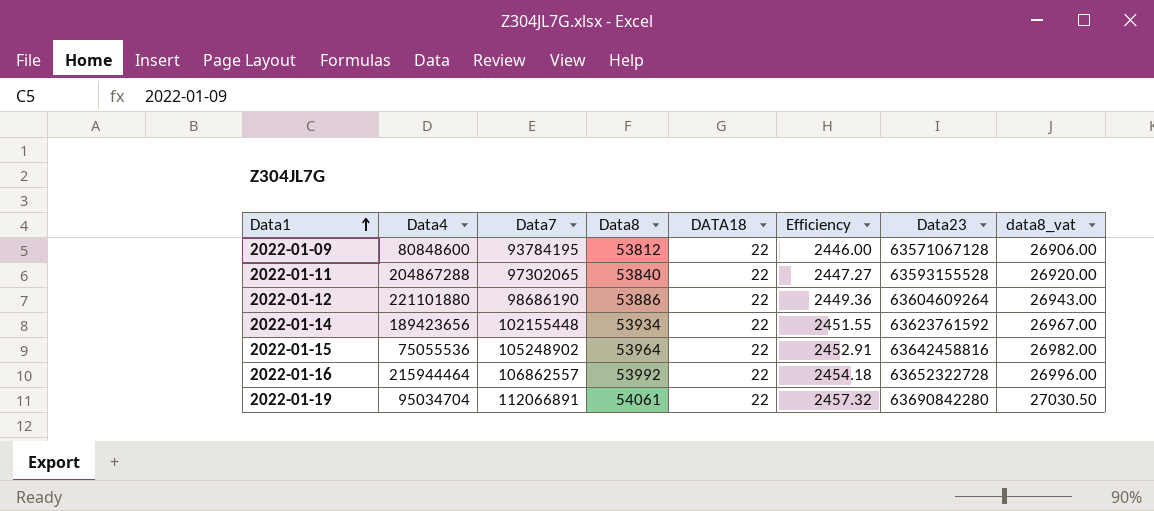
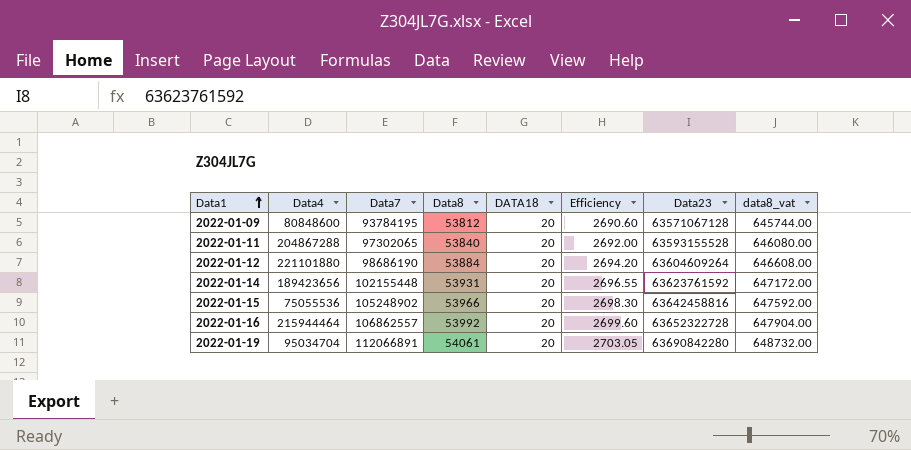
column data8_vat | formula: [Data8] * 0.5 -> [Data8] * 12
2022-01-09 | DATA18: 22 -> 20
2022-01-09 | Efficiency: 2446.00 -> 2690.60
2022-01-11 | DATA18: 22 -> 20
2022-01-11 | Efficiency: 2447.27 -> 2692.00
2022-01-12 | Data8: 53886 -> 53884
2022-01-12 | DATA18: 22 -> 20
2022-01-12 | Efficiency: 2449.36 -> 2694.20
2022-01-14 | Data8: 53934 -> 53931
2022-01-14 | DATA18: 22 -> 20
2022-01-14 | Efficiency: 2451.55 -> 2696.55
2022-01-15 | Data8: 53964 -> 53966
2022-01-15 | DATA18: 22 -> 20
2022-01-15 | Efficiency: 2452.91 -> 2698.30
2022-01-16 | DATA18: 22 -> 20
2022-01-16 | Efficiency: 2454.18 -> 2699.60
2022-01-19 | DATA18: 22 -> 20
2022-01-19 | Efficiency: 2457.32 -> 2703.05

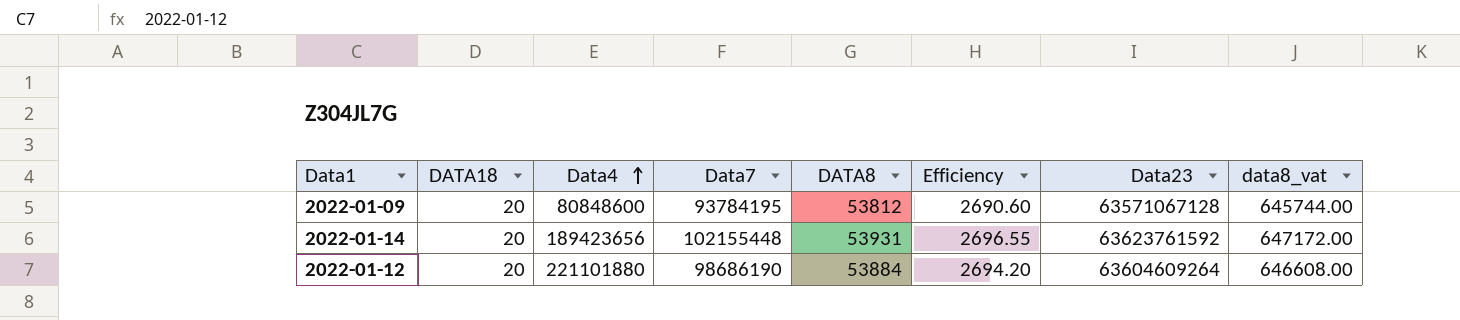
row order: Data1 ascending -> Data4 ascending
column DATA18 | position: 5 -> 2
column name: Data8 -> DATA8
row 2022-01-11: 204867288 | 97302065 | 53840 | 20 | 2692.00 | 63593155528 | 646080.00 -> none
row 2022-01-15: 75055536 | 105248902 | 53966 | 20 | 2698.30 | 63642458816 | 647592.00 -> none
row 2022-01-16: 215944464 | 106862557 | 53992 | 20 | 2699.60 | 63652322728 | 647904.00 -> none
row 2022-01-19: 95034704 | 112066891 | 54061 | 20 | 2703.05 | 63690842280 | 648732.00 -> none

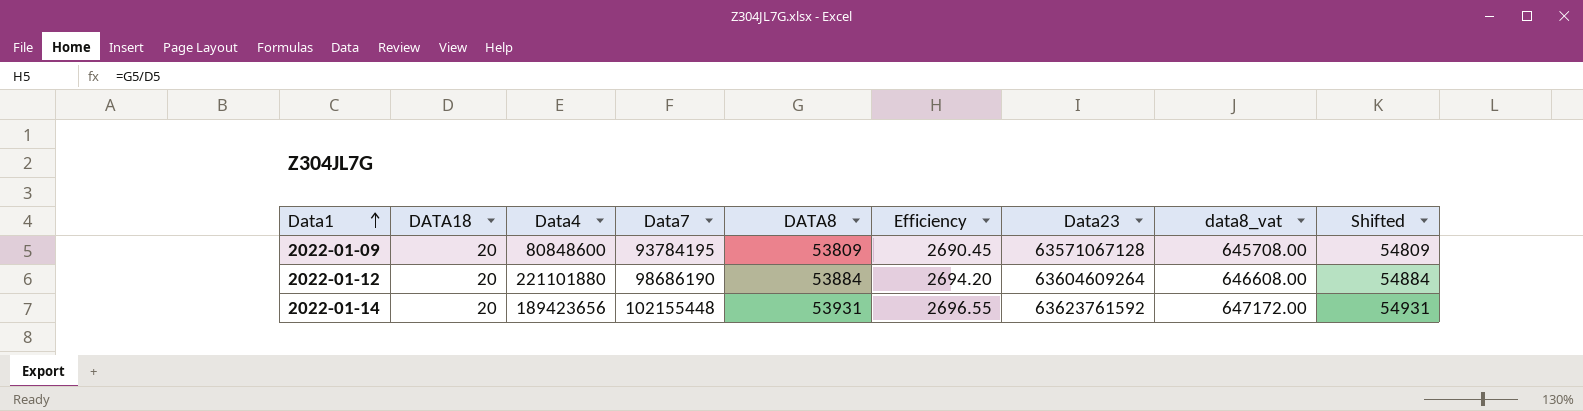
row order: Data4 ascending -> Data1 ascending
column Shifted | formula: none -> [DATA8] + 1000
2022-01-09 | DATA8: 53812 -> 53809
2022-01-09 | Efficiency: 2690.60 -> 2690.45
2022-01-09 | data8_vat: 645744.00 -> 645708.00

